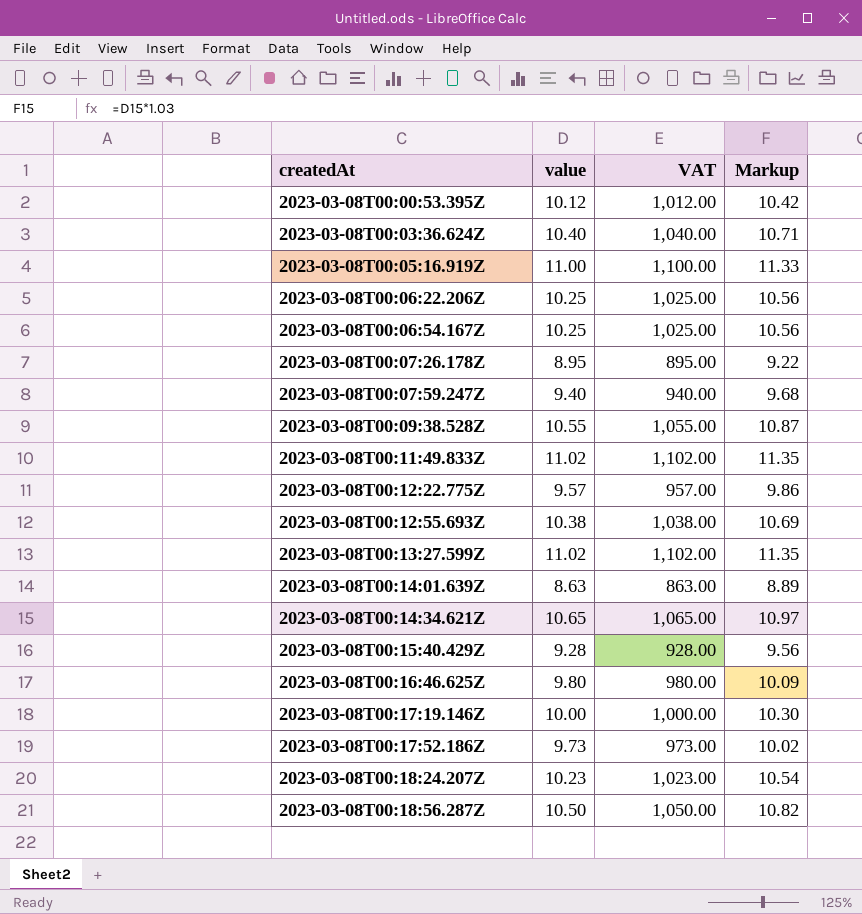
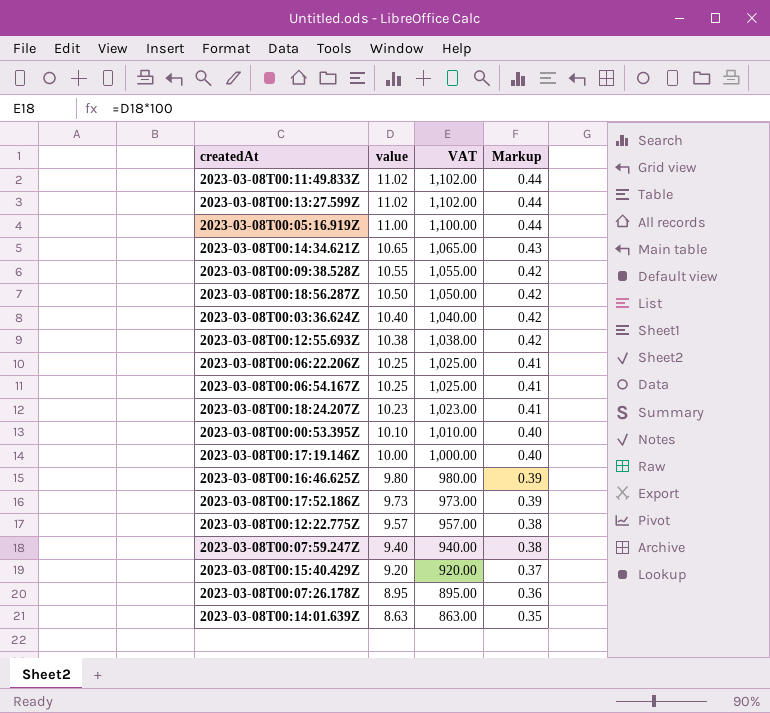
row order: createdAt ascending -> value descending
column Markup | formula: [value] * 1.03 -> [value] * 0.04
2023-03-08T00:00:53.395Z | value: 10.12 -> 10.10
2023-03-08T00:00:53.395Z | VAT: 1,012.00 -> 1,010.00
2023-03-08T00:15:40.429Z | value: 9.28 -> 9.20
2023-03-08T00:15:40.429Z | VAT: 928.00 -> 920.00

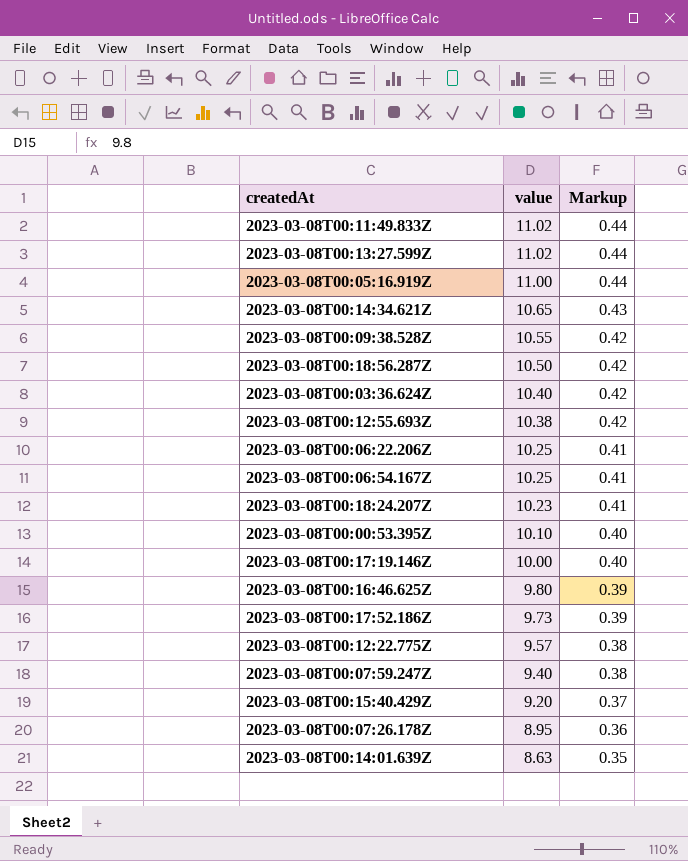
column VAT | formula: [value] * 100 -> none

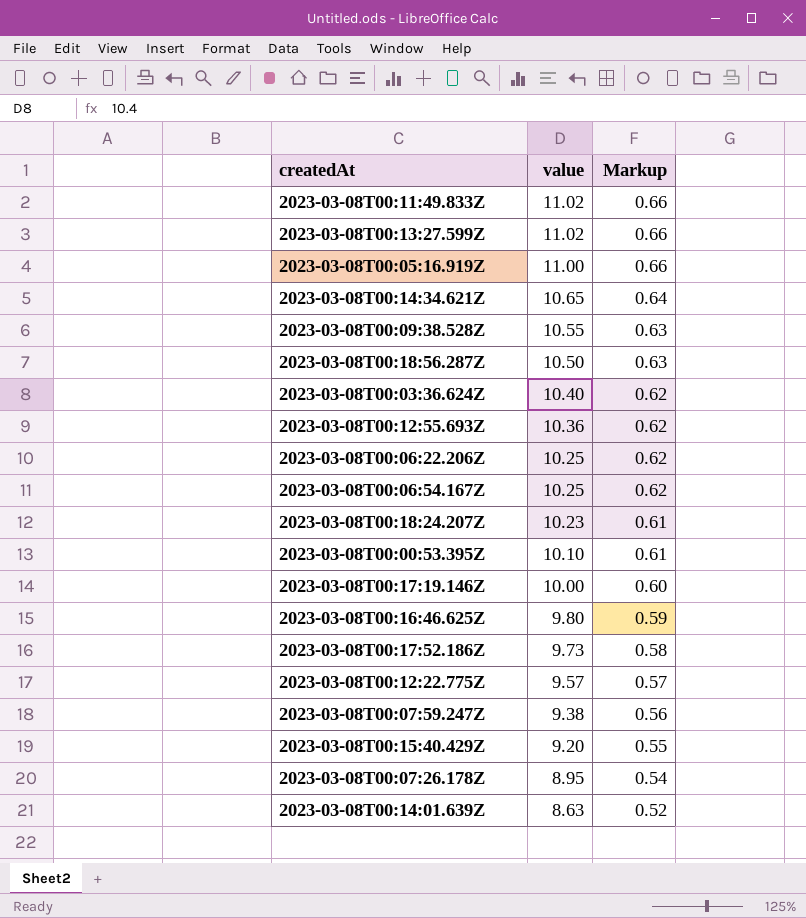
column Markup | formula: [value] * 0.04 -> [value] * 0.06
2023-03-08T00:12:55.693Z | value: 10.38 -> 10.36
2023-03-08T00:07:59.247Z | value: 9.40 -> 9.38

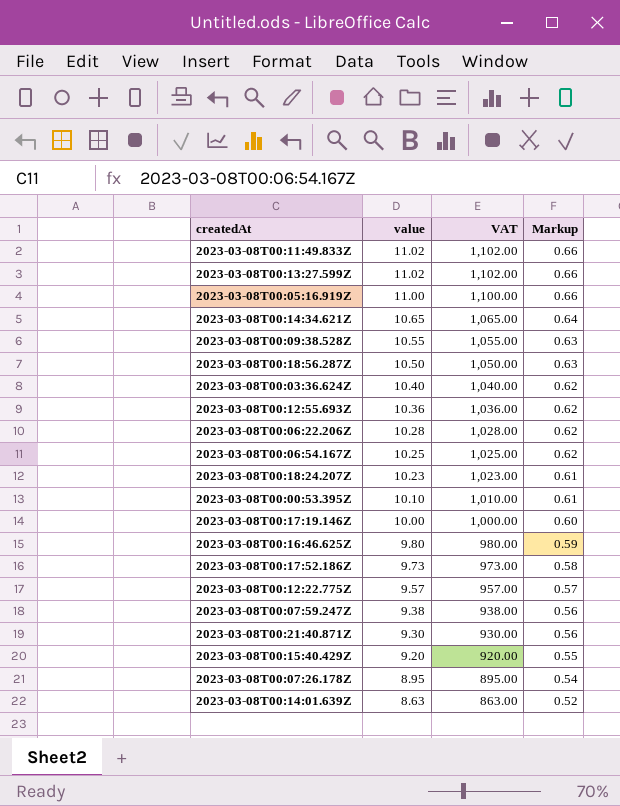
column VAT | formula: none -> [value] * 100
2023-03-08T00:06:22.206Z | value: 10.25 -> 10.28
row 2023-03-08T00:21:40.871Z: none -> 9.30 | 930.00 | 0.56

